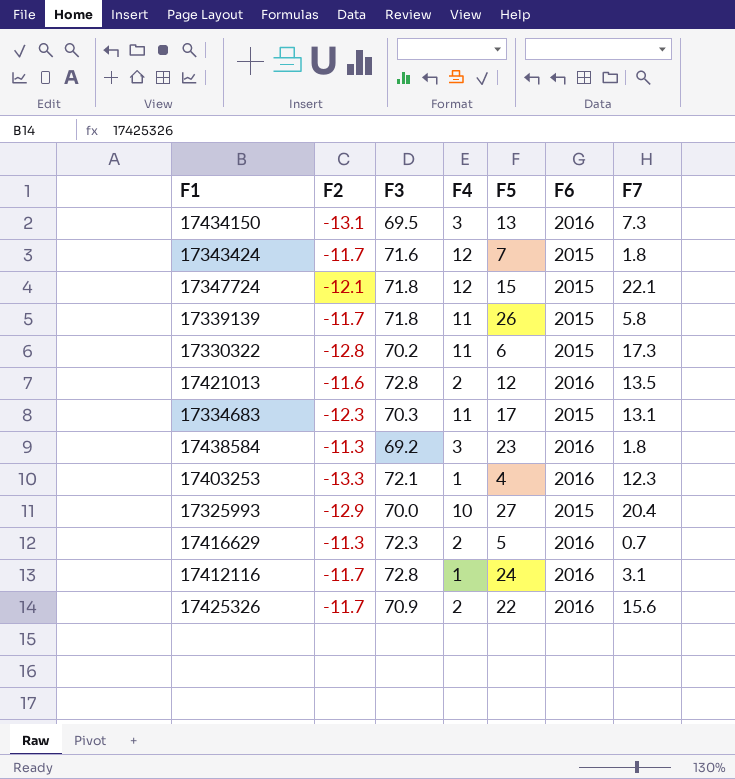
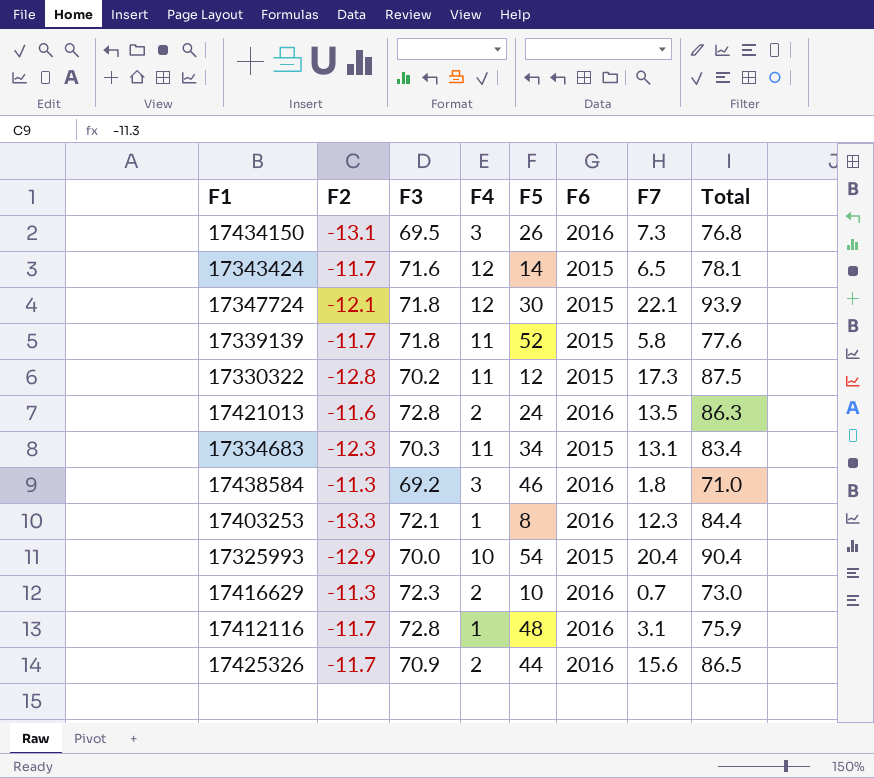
column Total | formula: none -> [F3] + [F7]
17434150 | F5: 13 -> 26
17343424 | F5: 7 -> 14
17343424 | F7: 1.8 -> 6.5
17347724 | F5: 15 -> 30
17339139 | F5: 26 -> 52
17330322 | F5: 6 -> 12
17421013 | F5: 12 -> 24
17334683 | F5: 17 -> 34
17438584 | F5: 23 -> 46
17403253 | F5: 4 -> 8
17325993 | F5: 27 -> 54
17416629 | F5: 5 -> 10
17412116 | F5: 24 -> 48
17425326 | F5: 22 -> 44

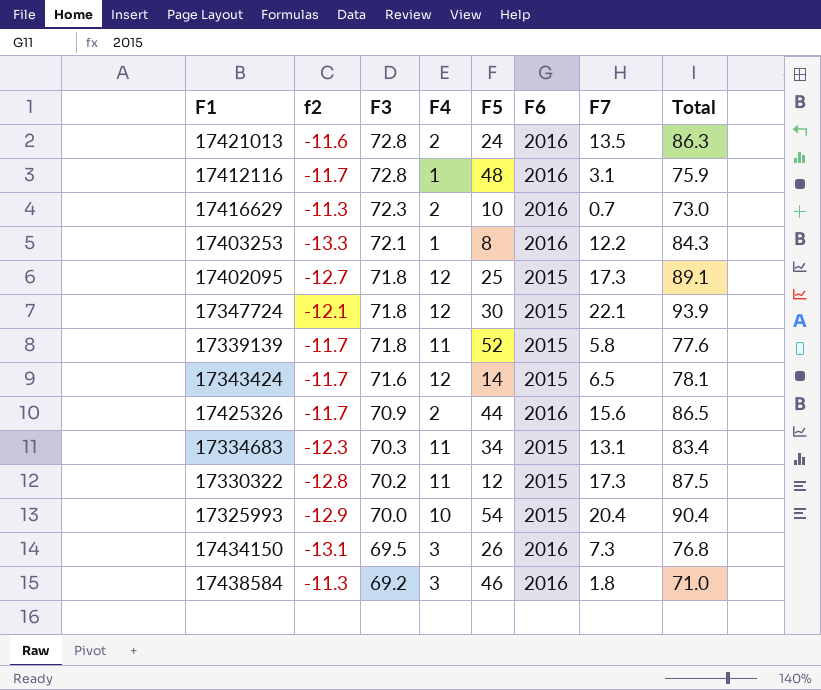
row order: none -> F3 descending
column name: F2 -> f2
17403253 | F7: 12.3 -> 12.2
17403253 | Total: 84.4 -> 84.3
row 17402095: none -> -12.7 | 71.8 | 12 | 25 | 2015 | 17.3 | 89.1

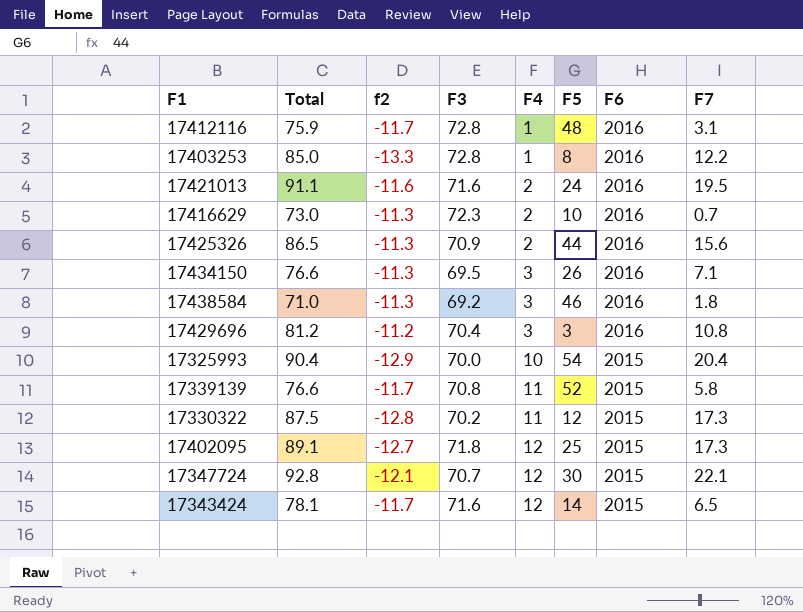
row order: F3 descending -> F4 ascending
column Total | position: 8 -> 2
row 17334683: -12.3 | 70.3 | 11 | 34 | 2015 | 13.1 | 83.4 -> none
17403253 | Total: 84.3 -> 85.0
17403253 | F3: 72.1 -> 72.8
17421013 | Total: 86.3 -> 91.1
17421013 | F3: 72.8 -> 71.6
17421013 | F7: 13.5 -> 19.5
17425326 | f2: -11.7 -> -11.3
17434150 | Total: 76.8 -> 76.6
17434150 | f2: -13.1 -> -11.3
17434150 | F7: 7.3 -> 7.1
row 17429696: none -> 81.2 | -11.2 | 70.4 | 3 | 3 | 2016 | 10.8
17339139 | Total: 77.6 -> 76.6
17339139 | F3: 71.8 -> 70.8
17347724 | Total: 93.9 -> 92.8
17347724 | F3: 71.8 -> 70.7

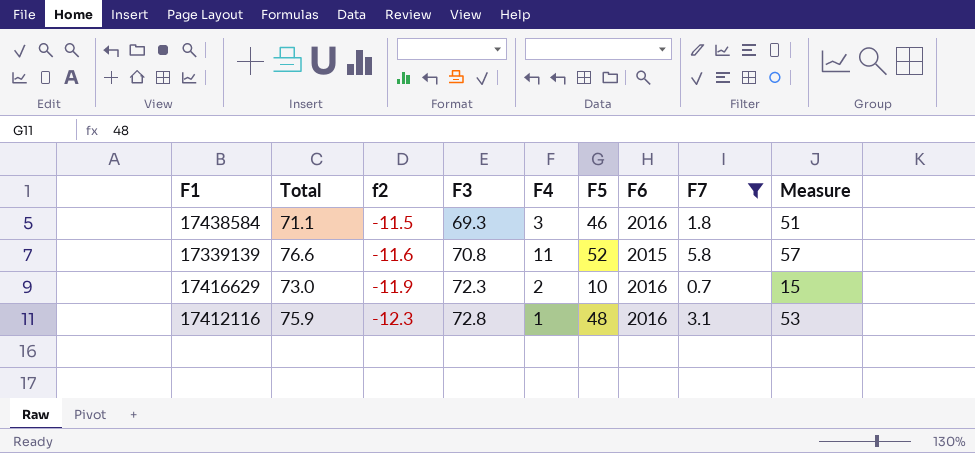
filter: none -> F7 <= 5.8
row order: F4 ascending -> f2 descending
column Measure | formula: none -> [F5] + 5
17438584 | Total: 71.0 -> 71.1
17438584 | f2: -11.3 -> -11.5
17438584 | F3: 69.2 -> 69.3
17339139 | f2: -11.7 -> -11.6
17416629 | f2: -11.3 -> -11.9
17412116 | f2: -11.7 -> -12.3

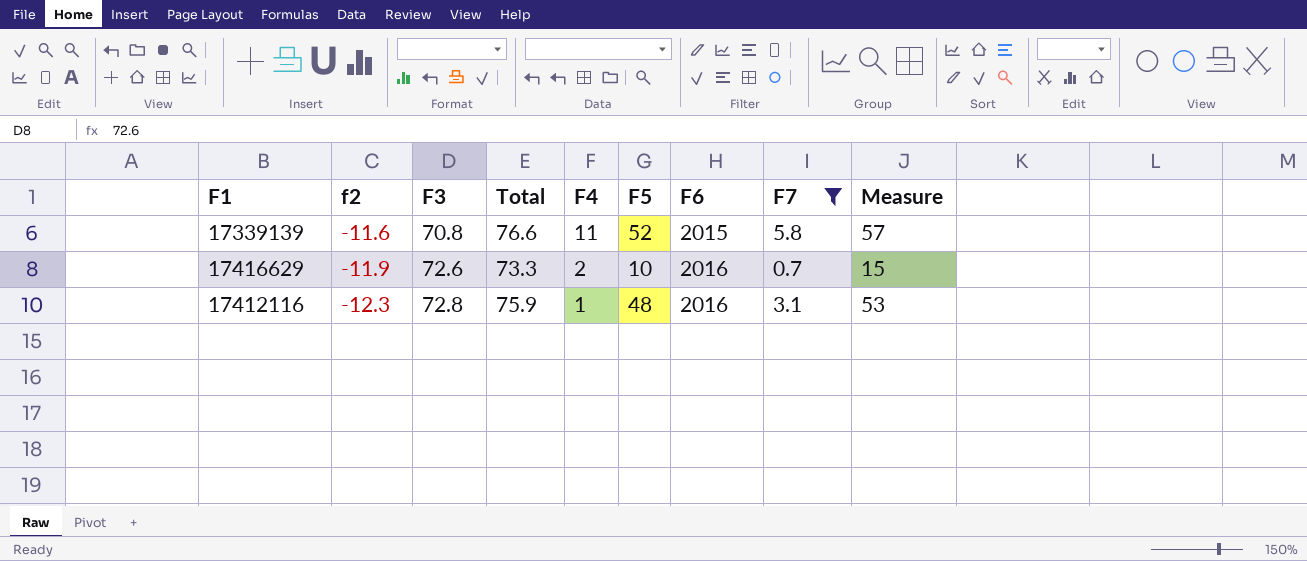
column Total | position: 2 -> 4
row 17438584: 71.1 | -11.5 | 69.3 | 3 | 46 | 2016 | 1.8 | 51 -> none
17416629 | F3: 72.3 -> 72.6
17416629 | Total: 73.0 -> 73.3

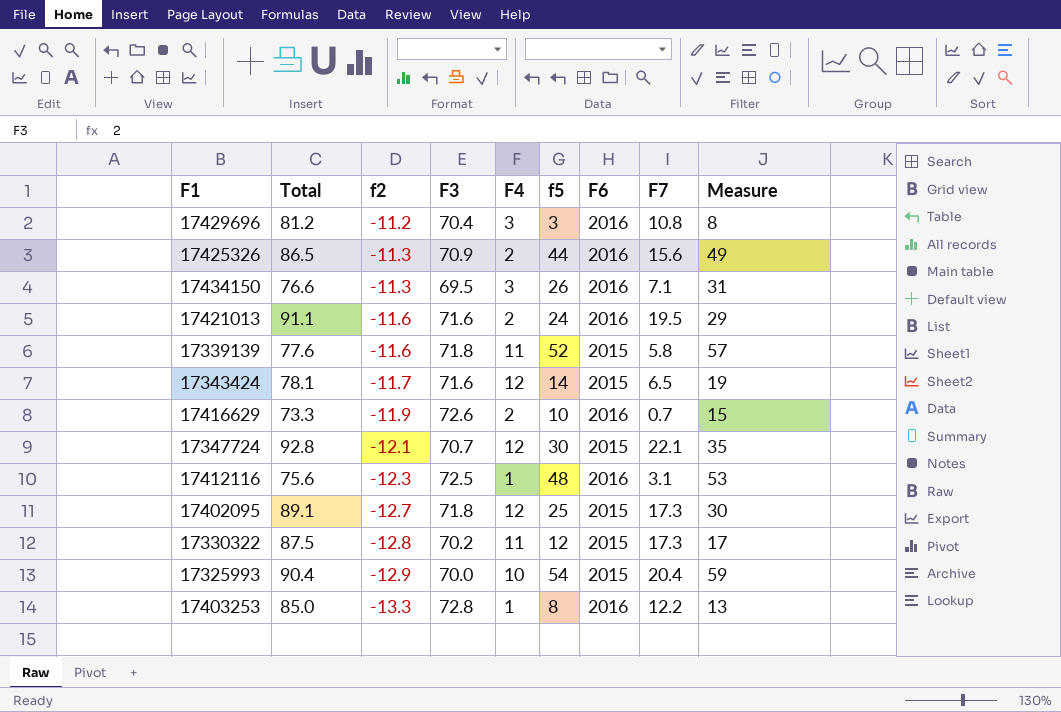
filter: F7 <= 5.8 -> none
column Total | position: 4 -> 2
column name: F5 -> f5
17339139 | Total: 76.6 -> 77.6
17339139 | F3: 70.8 -> 71.8
17412116 | Total: 75.9 -> 75.6
17412116 | F3: 72.8 -> 72.5

